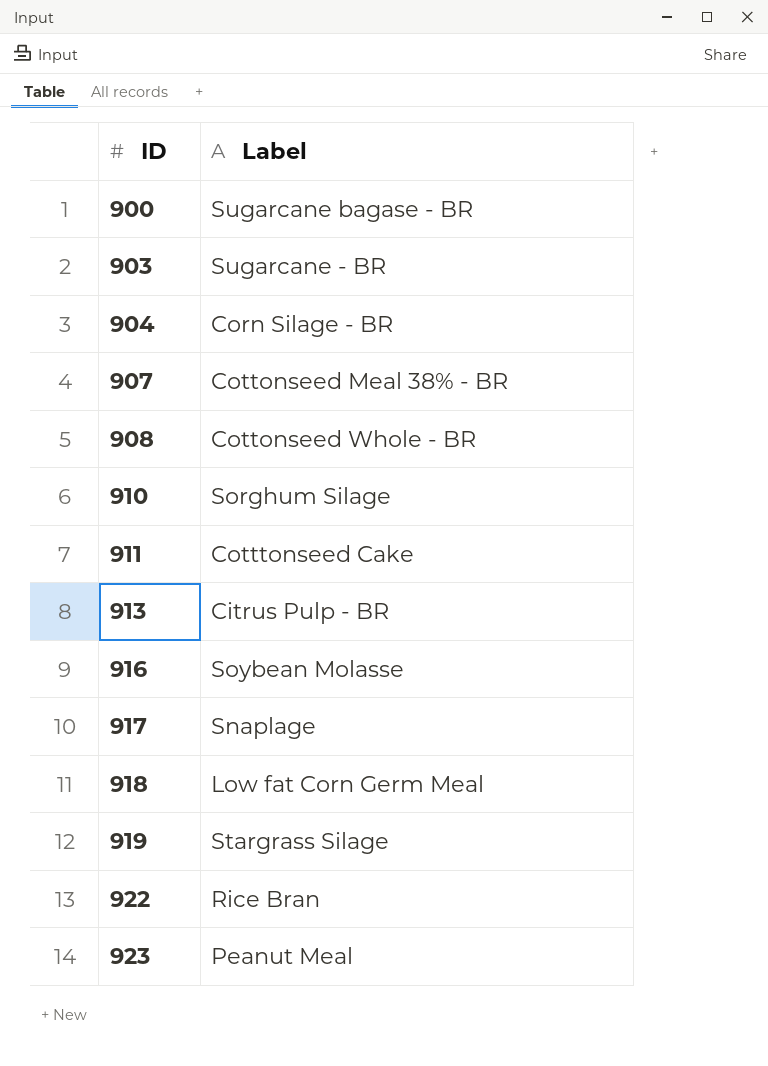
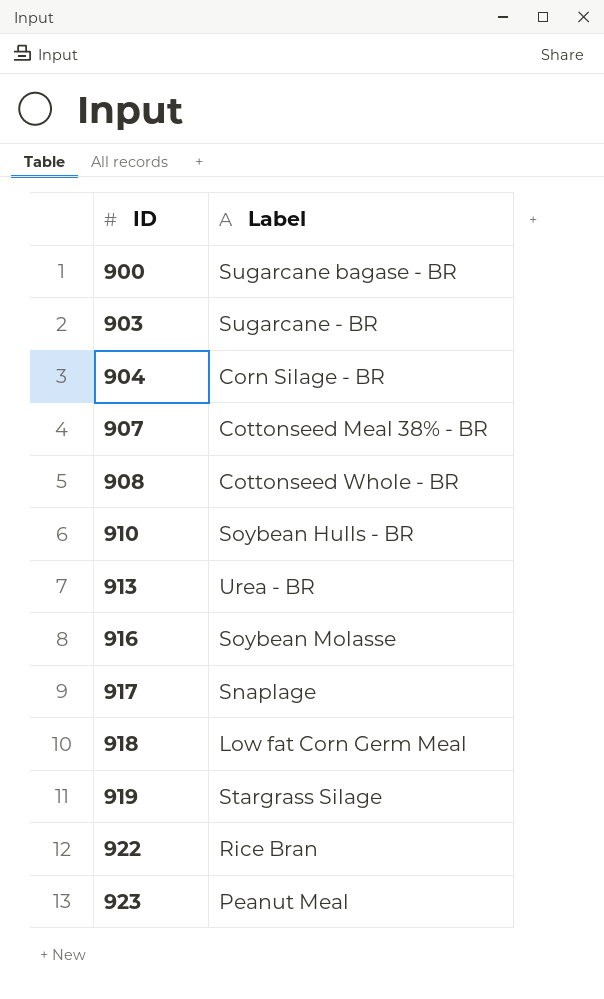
row 911: Cotttonseed Cake -> none
910 | Label: Sorghum Silage -> Soybean Hulls - BR
913 | Label: Citrus Pulp - BR -> Urea - BR

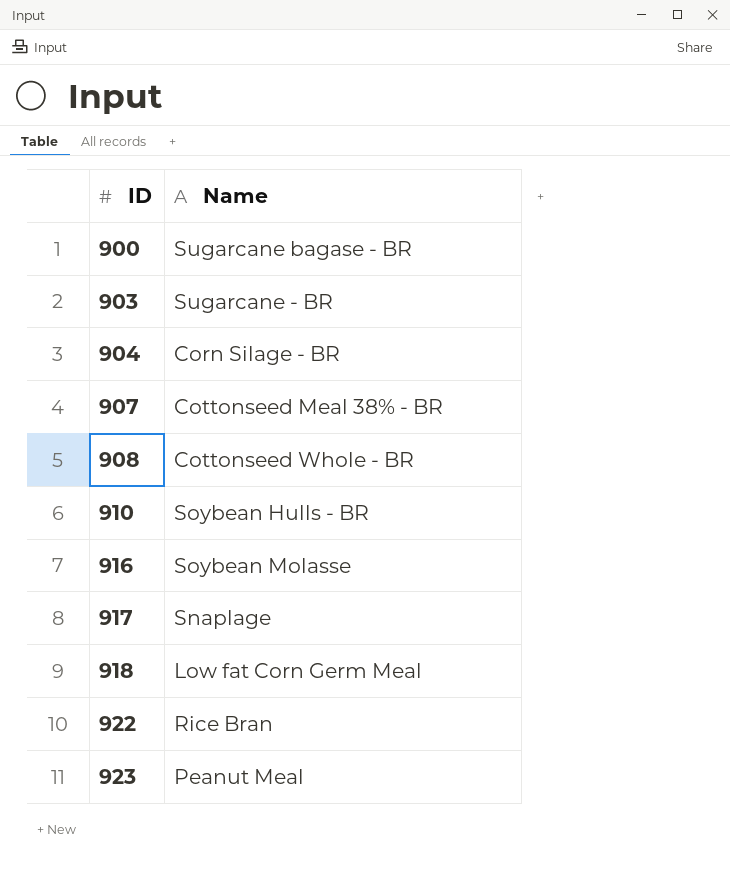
column name: Label -> Name
row 913: Urea - BR -> none
row 919: Stargrass Silage -> none

